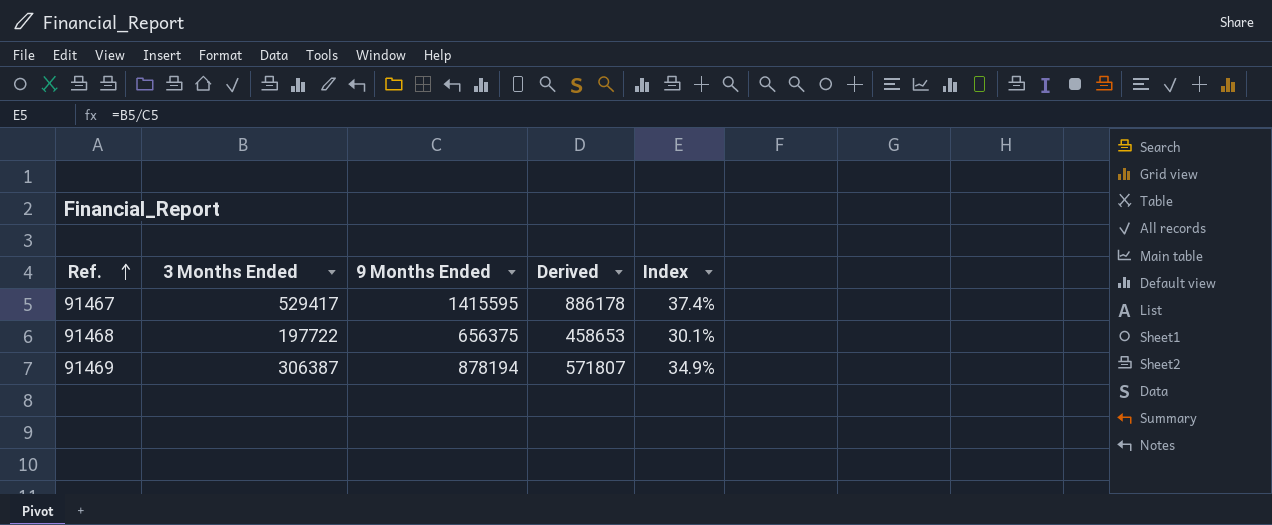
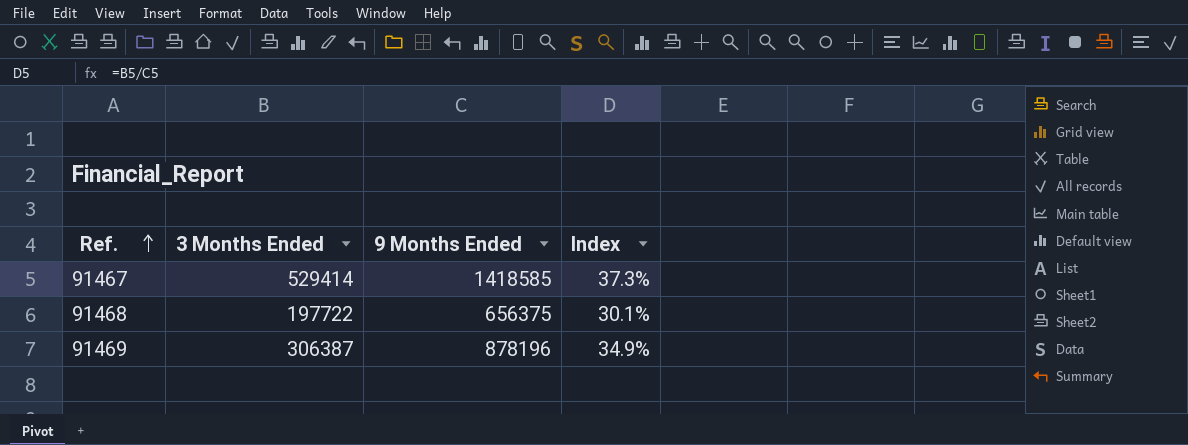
column Derived | formula: [9 Months Ended] - [3 Months Ended] -> none
91467 | 3 Months Ended: 529417 -> 529414
91467 | 9 Months Ended: 1415595 -> 1418585
91467 | Index: 37.4% -> 37.3%
91469 | 9 Months Ended: 878194 -> 878196

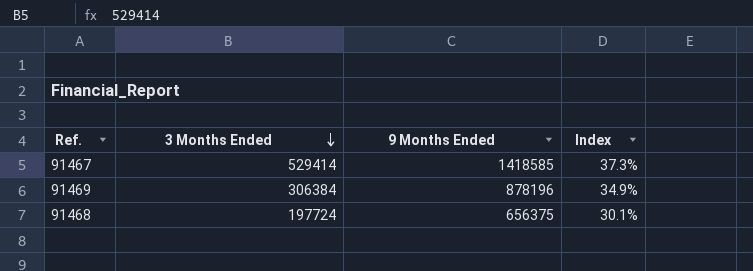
row order: Ref. ascending -> 3 Months Ended descending
91469 | 3 Months Ended: 306387 -> 306384
91468 | 3 Months Ended: 197722 -> 197724

